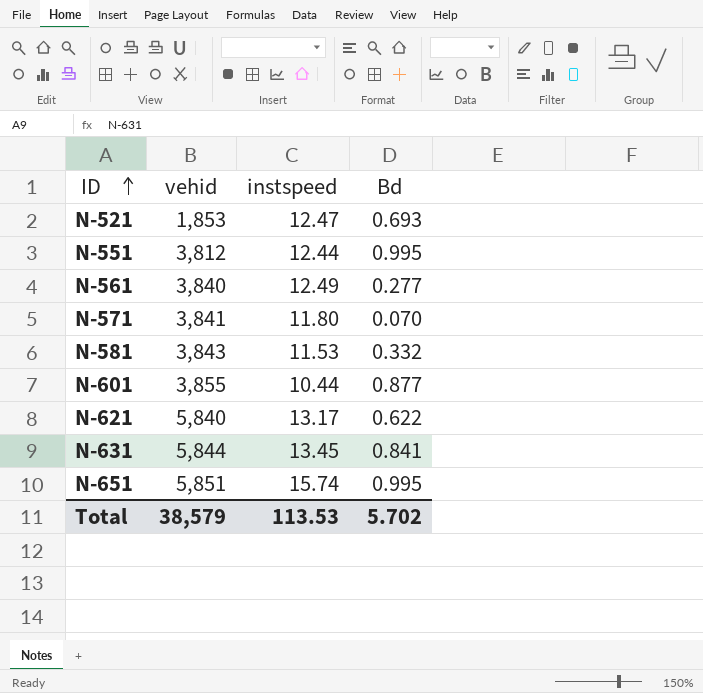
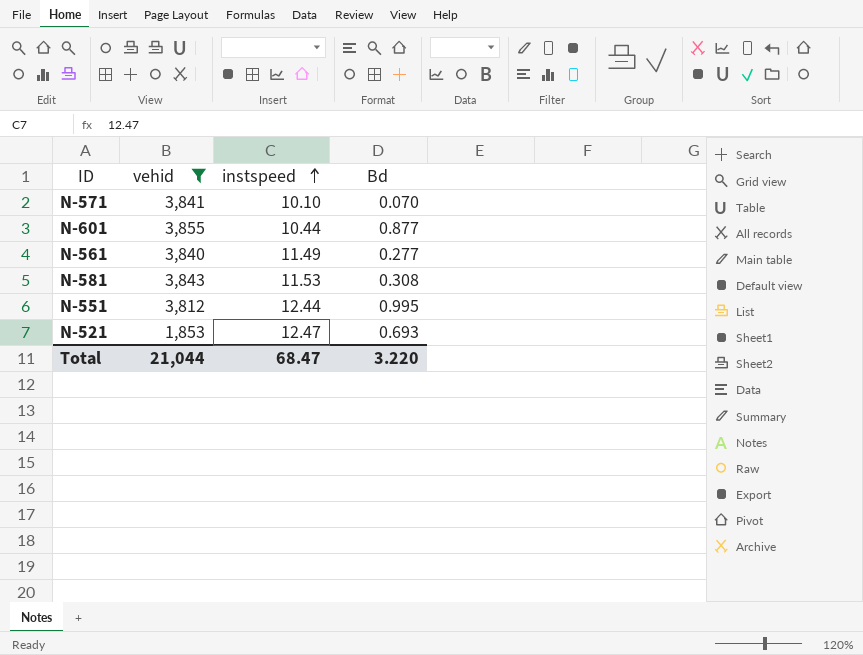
filter: none -> vehid <= 3,855
row order: ID ascending -> instspeed ascending
N-571 | instspeed: 11.80 -> 10.10
N-561 | instspeed: 12.49 -> 11.49
N-581 | Bd: 0.332 -> 0.308
Total | vehid: 38,579 -> 21,044
Total | instspeed: 113.53 -> 68.47
Total | Bd: 5.702 -> 3.220

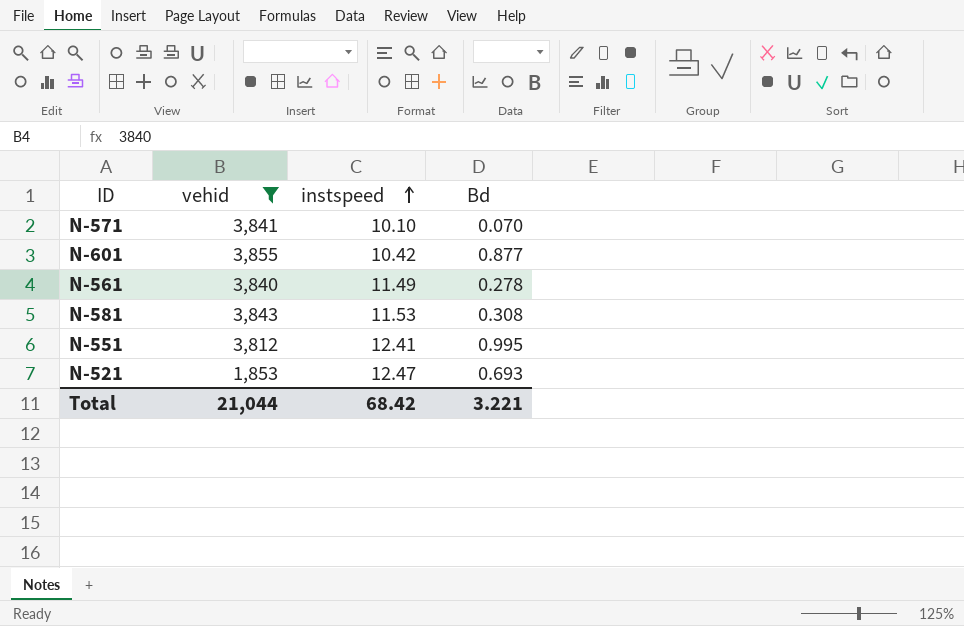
N-601 | instspeed: 10.44 -> 10.42
N-561 | Bd: 0.277 -> 0.278
N-551 | instspeed: 12.44 -> 12.41
Total | instspeed: 68.47 -> 68.42
Total | Bd: 3.220 -> 3.221

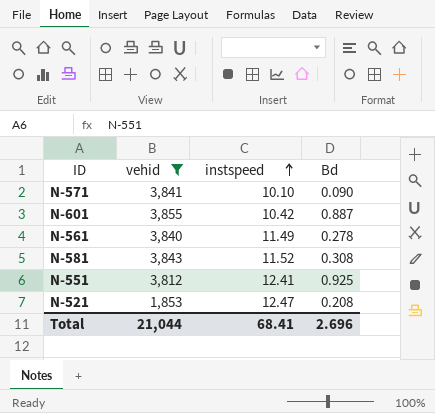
N-571 | Bd: 0.070 -> 0.090
N-601 | Bd: 0.877 -> 0.887
N-581 | instspeed: 11.53 -> 11.52
N-551 | Bd: 0.995 -> 0.925
N-521 | Bd: 0.693 -> 0.208
Total | instspeed: 68.42 -> 68.41
Total | Bd: 3.221 -> 2.696

